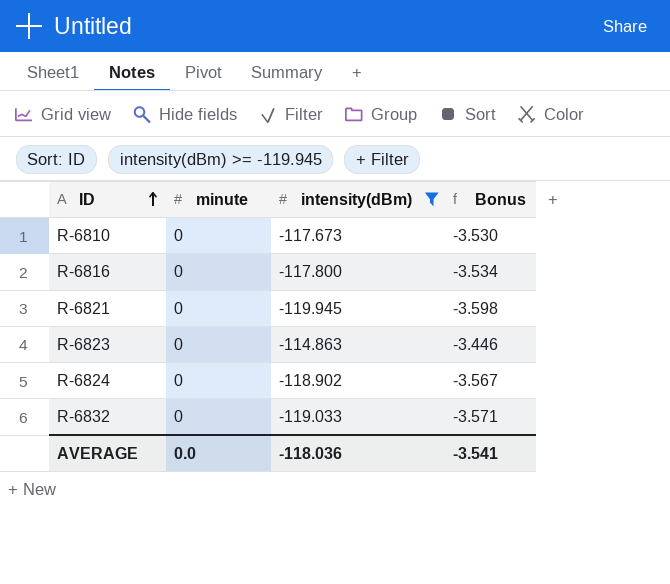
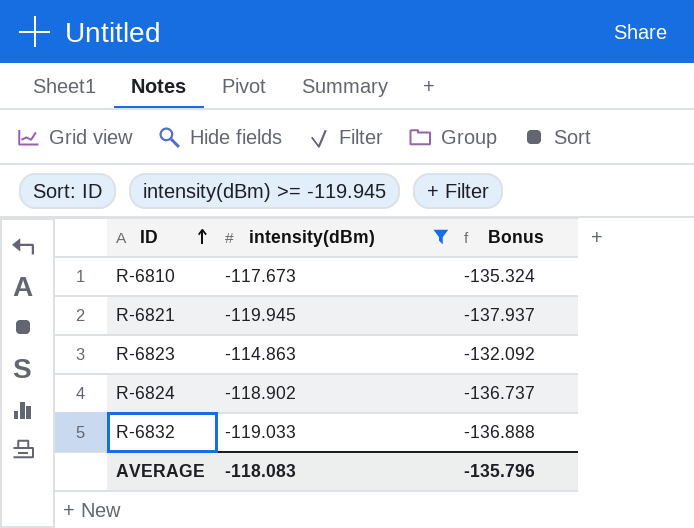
column minute | position: 2 -> none
column Bonus | formula: [intensity(dBm)] * 0.03 -> [intensity(dBm)] * 1.15
row R-6816: 0 | -117.800 | -3.534 -> none
AVERAGE | intensity(dBm): -118.036 -> -118.083
AVERAGE | Bonus: -3.541 -> -135.796

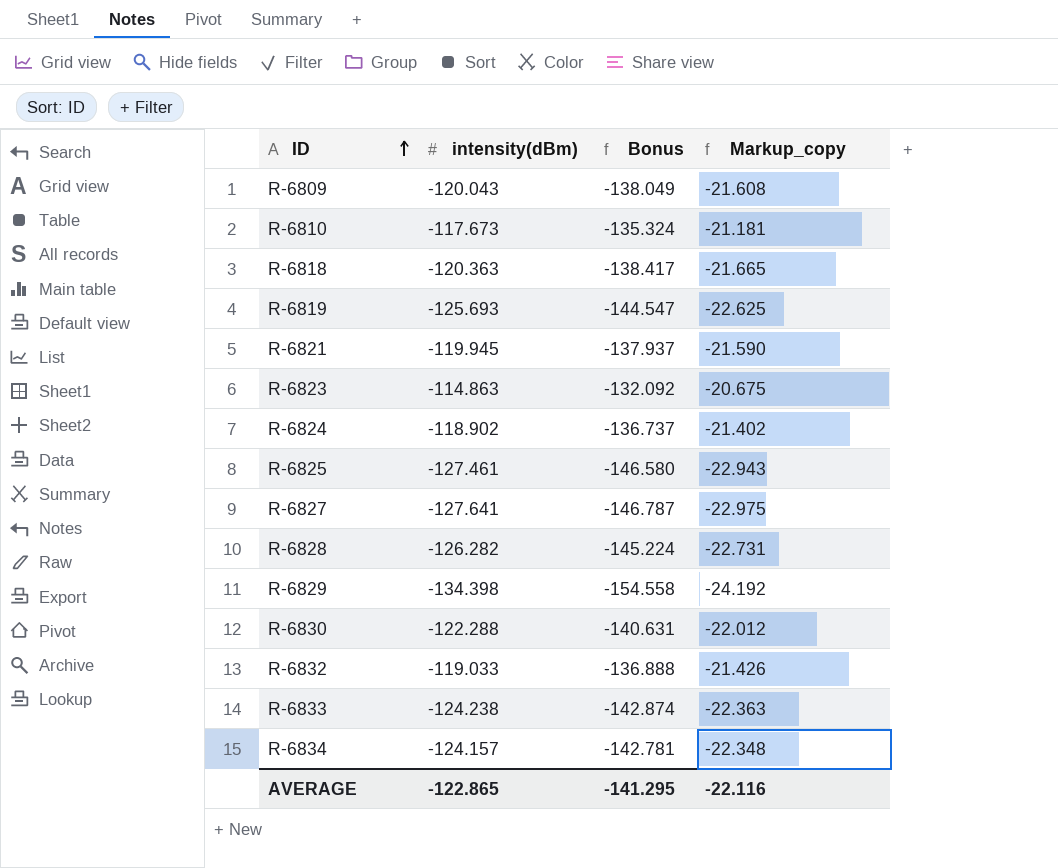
filter: intensity(dBm) >= -119.945 -> none
column Markup_copy | formula: none -> [intensity(dBm)] * 0.18
AVERAGE | intensity(dBm): -118.083 -> -122.865
AVERAGE | Bonus: -135.796 -> -141.295

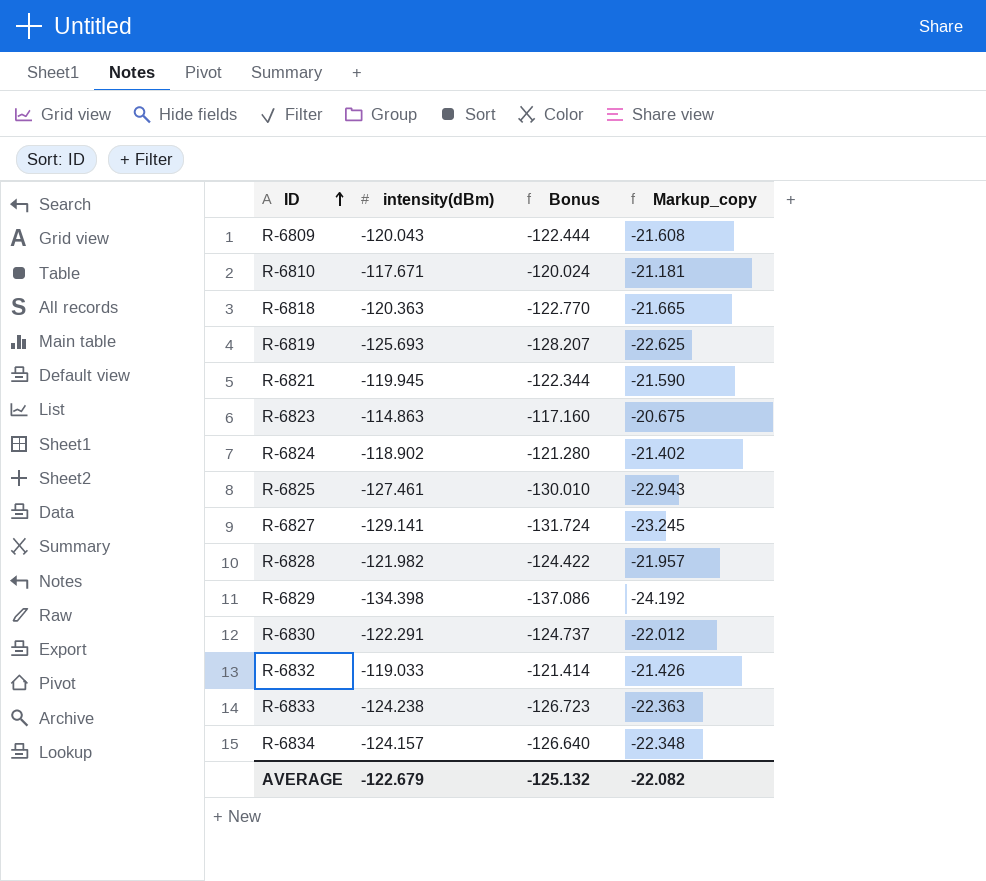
column Bonus | formula: [intensity(dBm)] * 1.15 -> [intensity(dBm)] * 1.02
R-6810 | intensity(dBm): -117.673 -> -117.671
R-6827 | intensity(dBm): -127.641 -> -129.141
R-6827 | Markup_copy: -22.975 -> -23.245
R-6828 | intensity(dBm): -126.282 -> -121.982
R-6828 | Markup_copy: -22.731 -> -21.957
R-6830 | intensity(dBm): -122.288 -> -122.291
AVERAGE | intensity(dBm): -122.865 -> -122.679
AVERAGE | Bonus: -141.295 -> -125.132
AVERAGE | Markup_copy: -22.116 -> -22.082

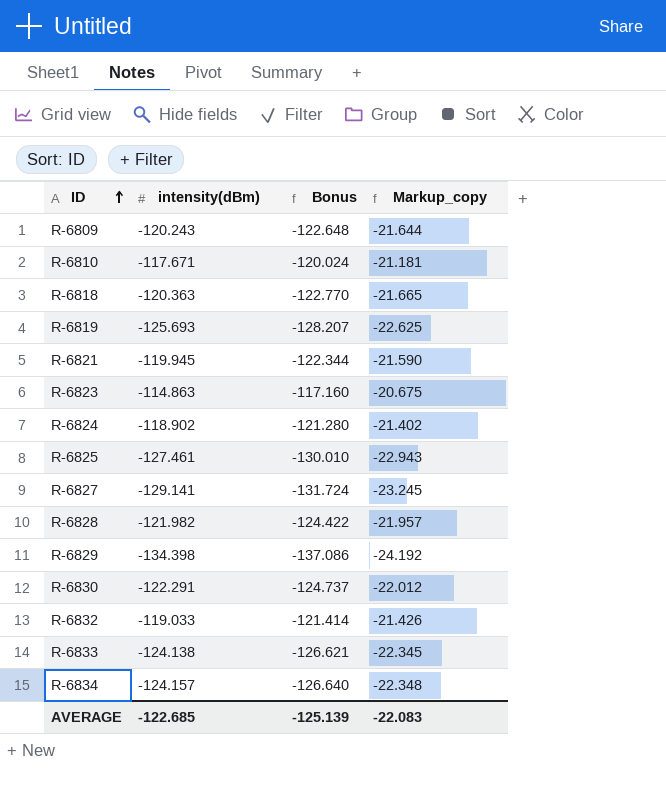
R-6809 | intensity(dBm): -120.043 -> -120.243
R-6809 | Bonus: -122.444 -> -122.648
R-6809 | Markup_copy: -21.608 -> -21.644
R-6833 | intensity(dBm): -124.238 -> -124.138
R-6833 | Bonus: -126.723 -> -126.621
R-6833 | Markup_copy: -22.363 -> -22.345
AVERAGE | intensity(dBm): -122.679 -> -122.685
AVERAGE | Bonus: -125.132 -> -125.139
AVERAGE | Markup_copy: -22.082 -> -22.083

